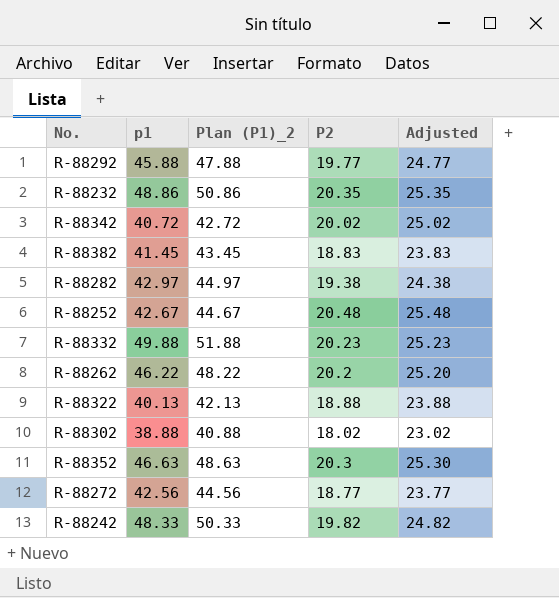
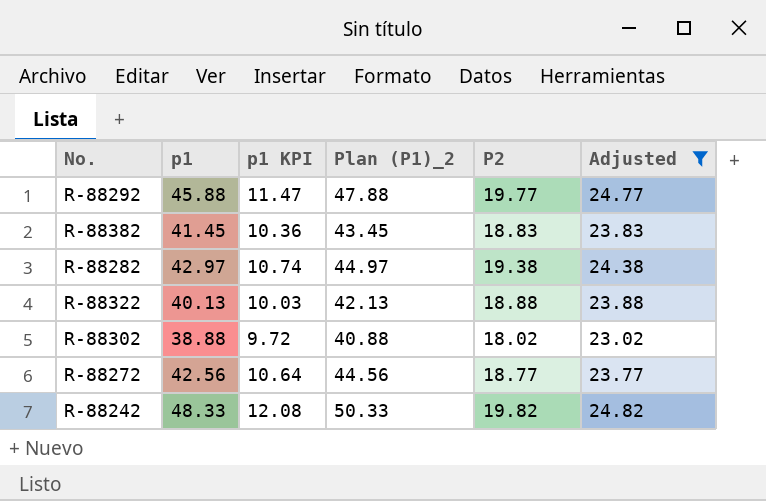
filter: none -> Adjusted <= 24.82
column p1 KPI | formula: none -> [p1] * 0.25

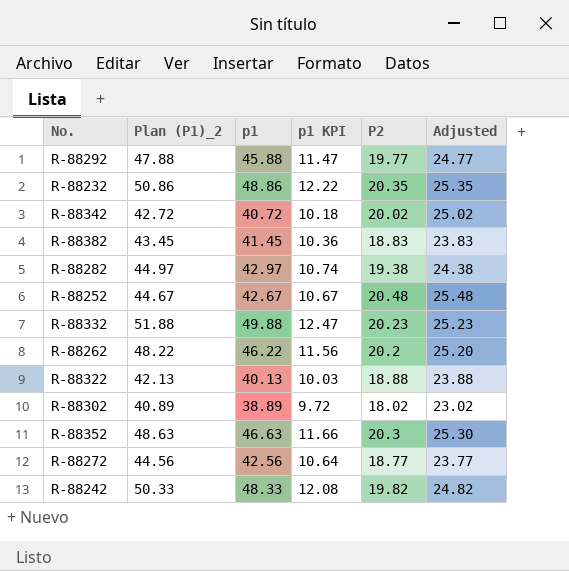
filter: Adjusted <= 24.82 -> none
column Plan (P1)_2 | position: 4 -> 2
R-88302 | Plan (P1)_2: 40.88 -> 40.89
R-88302 | p1: 38.88 -> 38.89

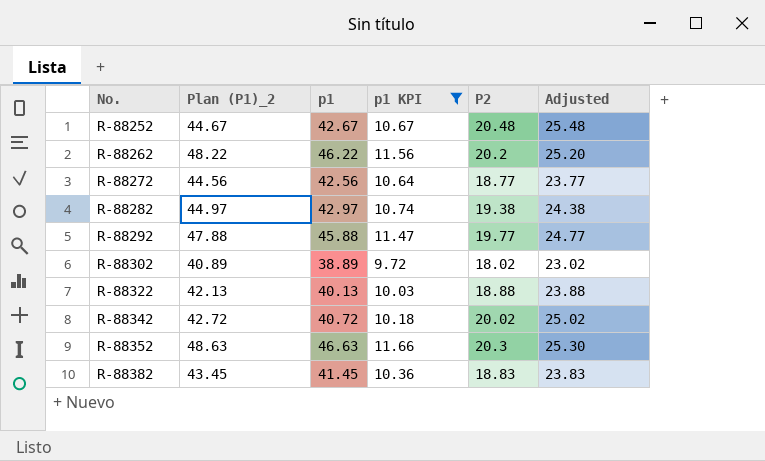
filter: none -> p1 KPI <= 11.66
row order: none -> No. ascending

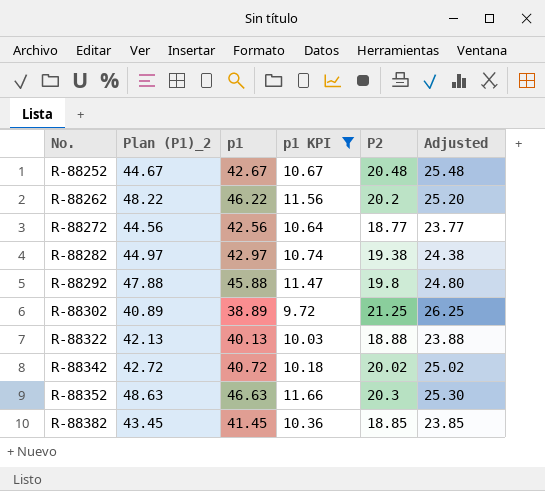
R-88292 | P2: 19.77 -> 19.8
R-88292 | Adjusted: 24.77 -> 24.80
R-88302 | P2: 18.02 -> 21.25
R-88302 | Adjusted: 23.02 -> 26.25
R-88382 | P2: 18.83 -> 18.85
R-88382 | Adjusted: 23.83 -> 23.85

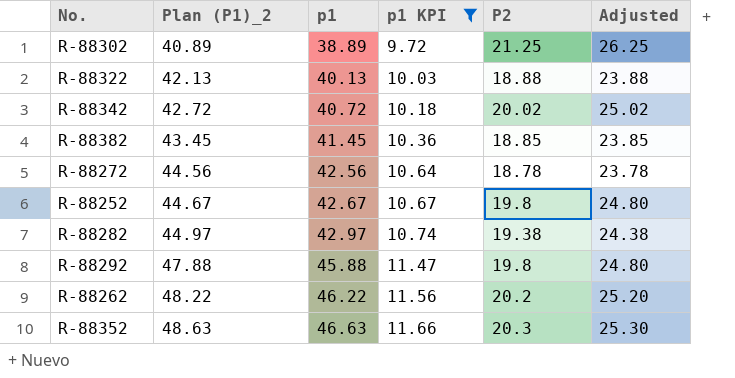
row order: No. ascending -> Plan (P1)_2 ascending
R-88272 | P2: 18.77 -> 18.78
R-88272 | Adjusted: 23.77 -> 23.78
R-88252 | P2: 20.48 -> 19.8
R-88252 | Adjusted: 25.48 -> 24.80

